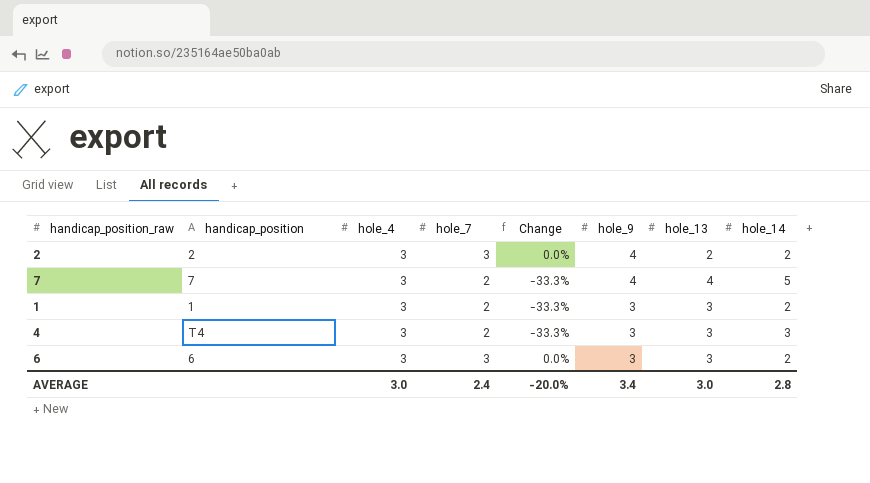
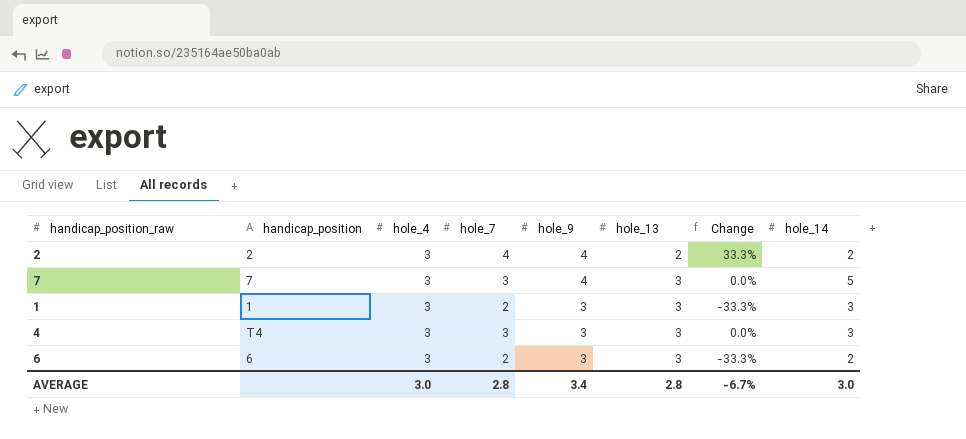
column Change | position: 5 -> 7
2 | hole_7: 3 -> 4
2 | Change: 0.0% -> 33.3%
7 | hole_7: 2 -> 3
7 | hole_13: 4 -> 3
7 | Change: -33.3% -> 0.0%
1 | hole_14: 2 -> 3
4 | hole_7: 2 -> 3
4 | Change: -33.3% -> 0.0%
6 | hole_7: 3 -> 2
6 | Change: 0.0% -> -33.3%
AVERAGE | hole_7: 2.4 -> 2.8
AVERAGE | hole_13: 3.0 -> 2.8
AVERAGE | Change: -20.0% -> -6.7%
AVERAGE | hole_14: 2.8 -> 3.0

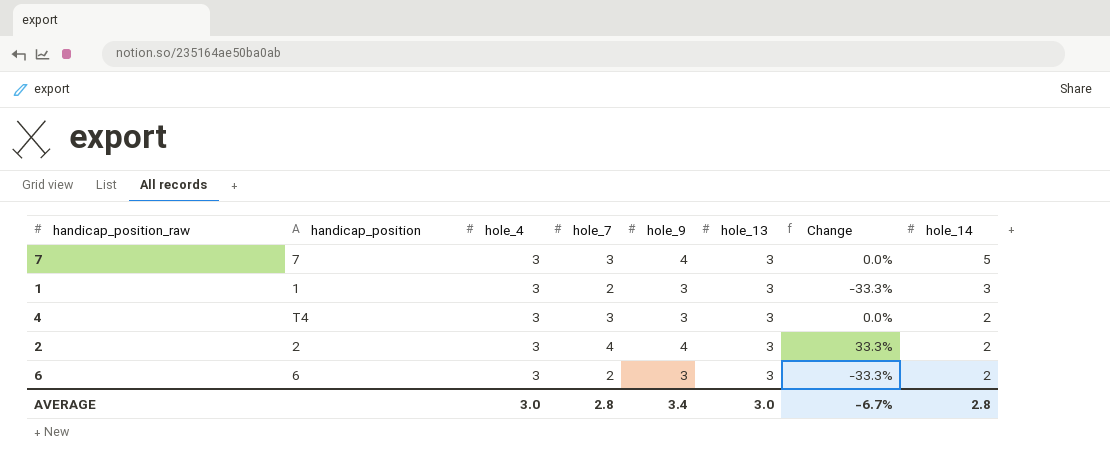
row order: hole_9 descending -> hole_14 descending
4 | hole_14: 3 -> 2
2 | hole_13: 2 -> 3
AVERAGE | hole_13: 2.8 -> 3.0
AVERAGE | hole_14: 3.0 -> 2.8

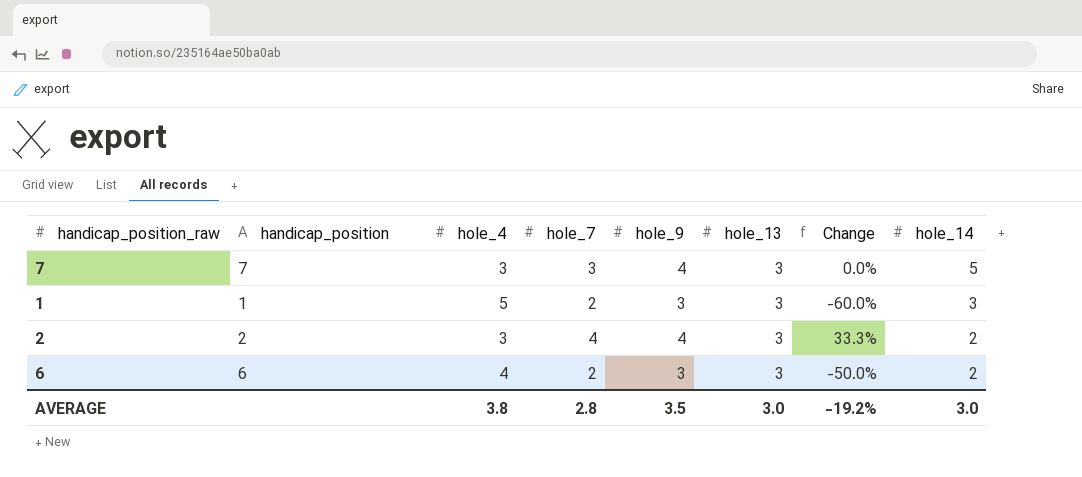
row 4: T4 | 3 | 3 | 3 | 3 | 0.0% | 2 -> none
1 | hole_4: 3 -> 5
1 | Change: -33.3% -> -60.0%
6 | hole_4: 3 -> 4
6 | Change: -33.3% -> -50.0%
AVERAGE | hole_4: 3.0 -> 3.8
AVERAGE | hole_9: 3.4 -> 3.5
AVERAGE | Change: -6.7% -> -19.2%
AVERAGE | hole_14: 2.8 -> 3.0

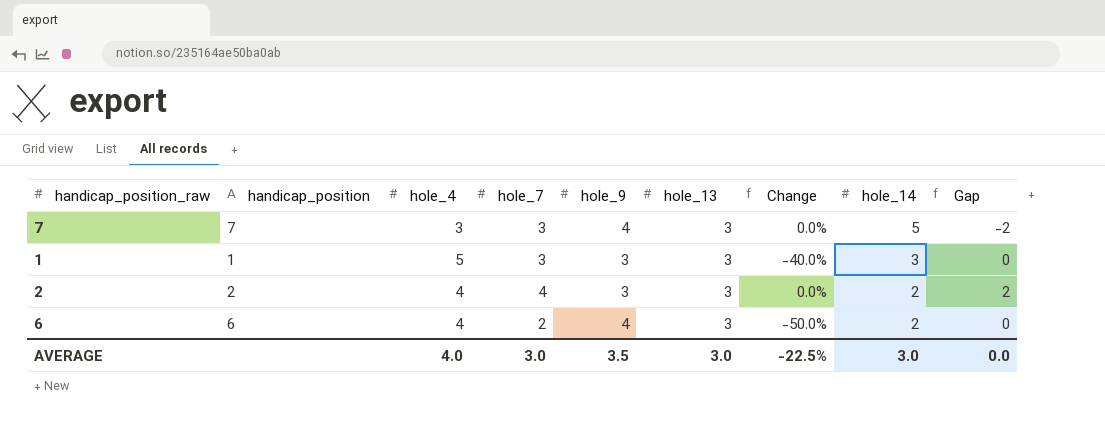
column Gap | formula: none -> [hole_7] - [hole_14]
1 | hole_7: 2 -> 3
1 | Change: -60.0% -> -40.0%
2 | hole_4: 3 -> 4
2 | hole_9: 4 -> 3
2 | Change: 33.3% -> 0.0%
6 | hole_9: 3 -> 4
AVERAGE | hole_4: 3.8 -> 4.0
AVERAGE | hole_7: 2.8 -> 3.0
AVERAGE | Change: -19.2% -> -22.5%

